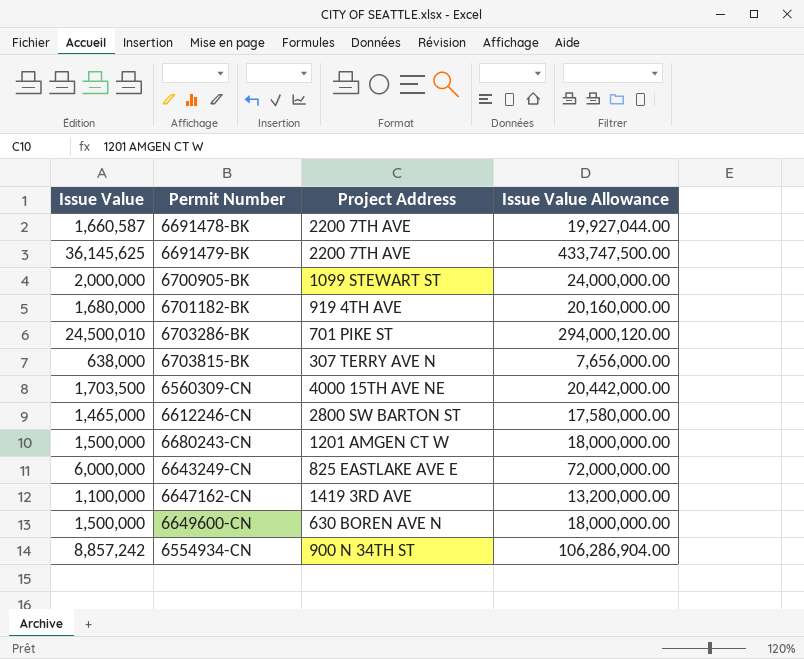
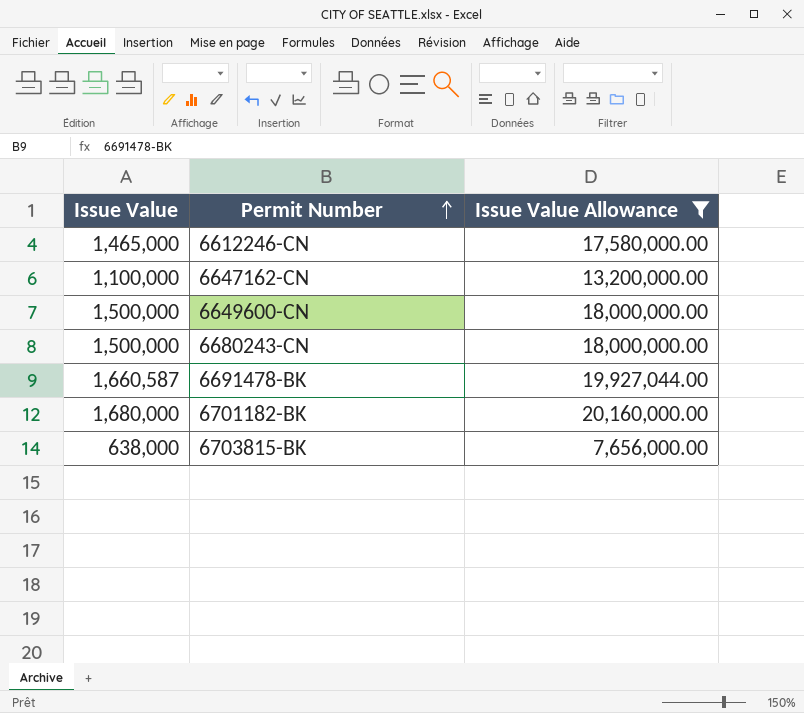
filter: none -> Issue Value Allowance <= 20,160,000.00
row order: none -> Permit Number ascending
column Project Address | position: 3 -> none

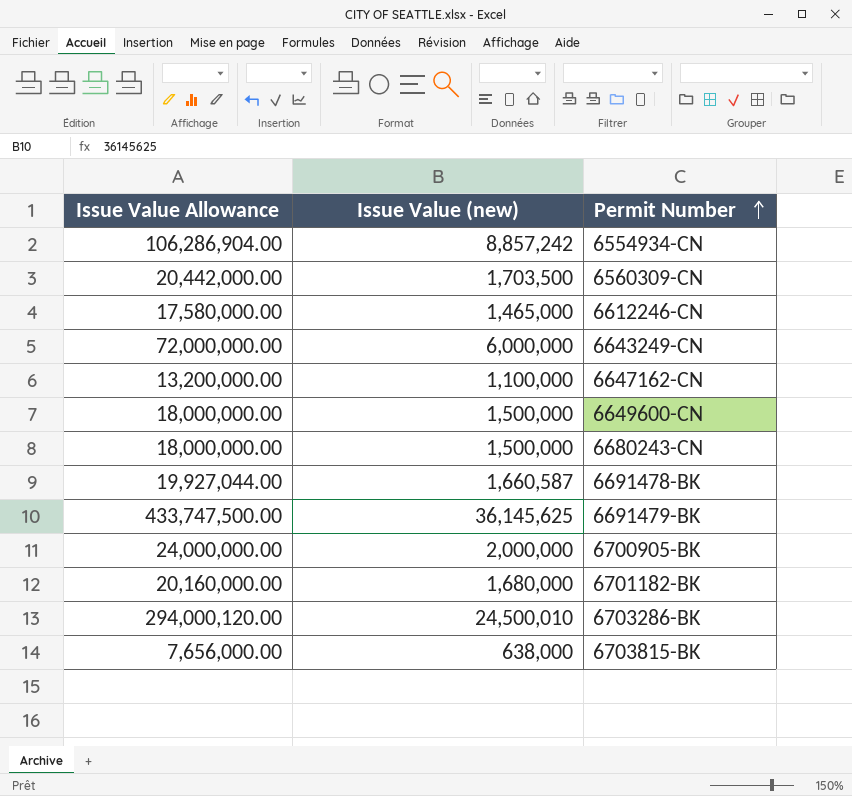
filter: Issue Value Allowance <= 20,160,000.00 -> none
column Issue Value Allowance | position: 3 -> 1
column name: Issue Value -> Issue Value (new)

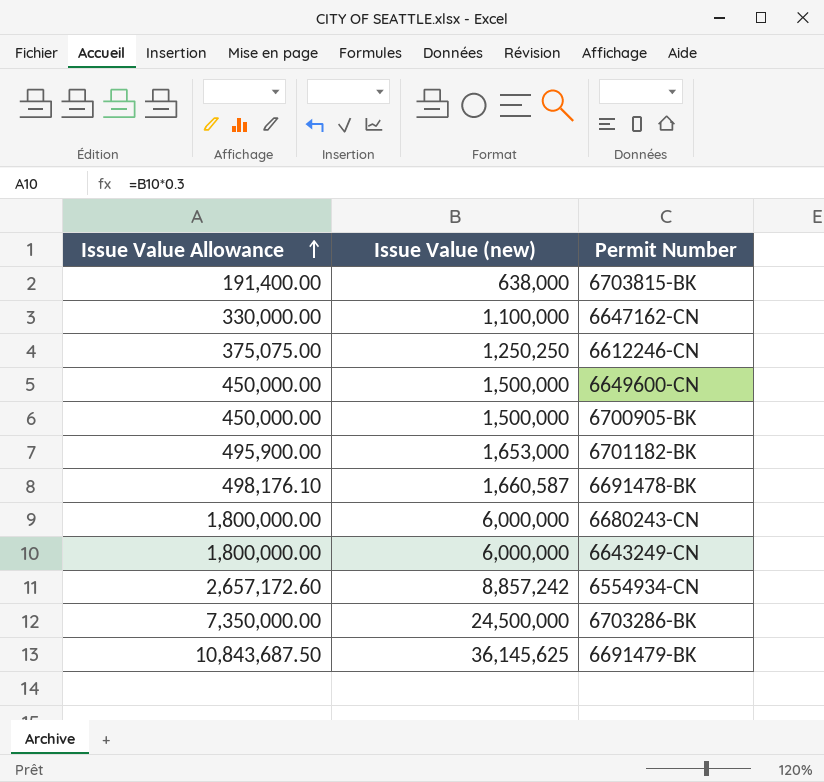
row order: Permit Number ascending -> Issue Value Allowance ascending
column Issue Value Allowance | formula: [Issue Value (new)] * 12 -> [Issue Value (new)] * 0.3
row 6560309-CN: 20,442,000.00 | 1,703,500 -> none
6612246-CN | Issue Value (new): 1,465,000 -> 1,250,250
6700905-BK | Issue Value (new): 2,000,000 -> 1,500,000
6701182-BK | Issue Value (new): 1,680,000 -> 1,653,000
6680243-CN | Issue Value (new): 1,500,000 -> 6,000,000
6703286-BK | Issue Value (new): 24,500,010 -> 24,500,000

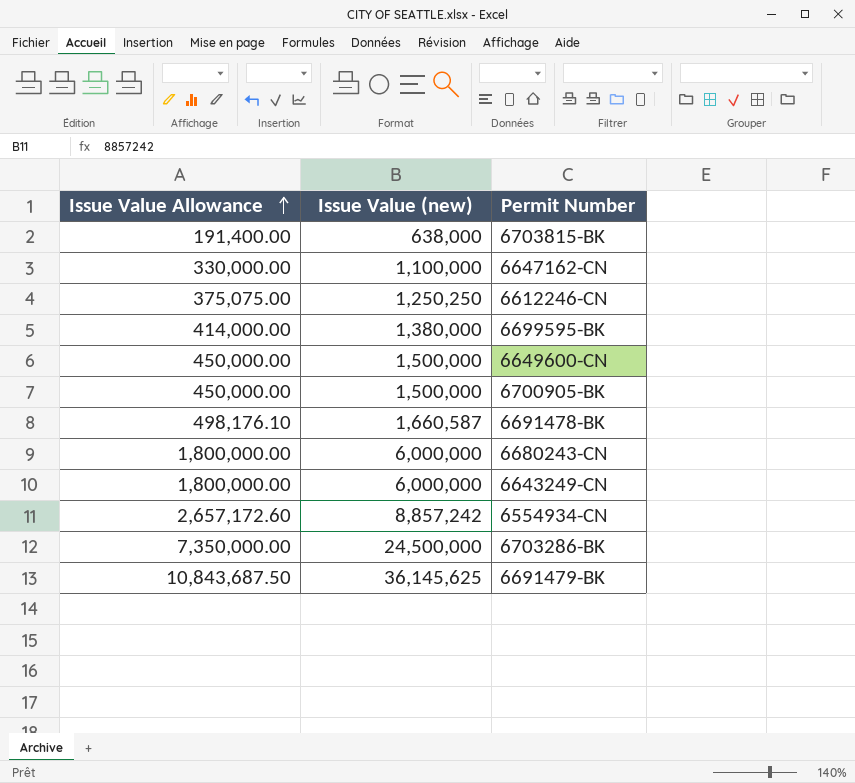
row 6701182-BK: 495,900.00 | 1,653,000 -> none
row 6699595-BK: none -> 414,000.00 | 1,380,000

